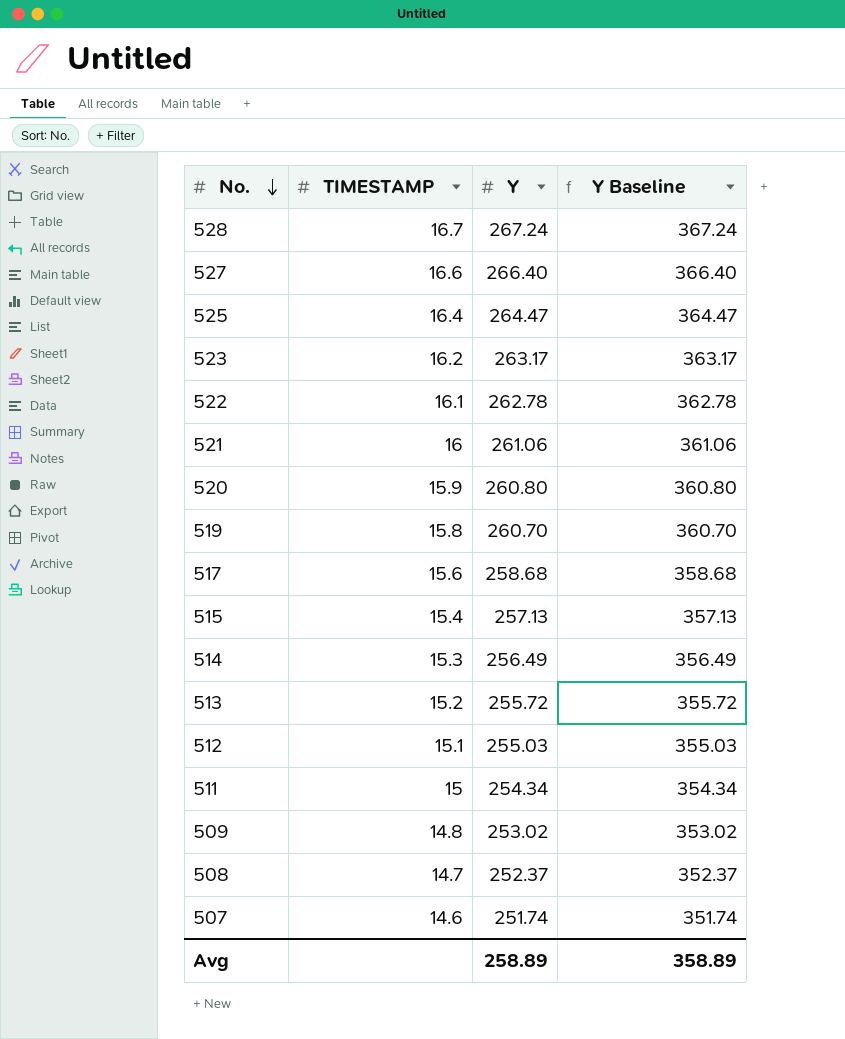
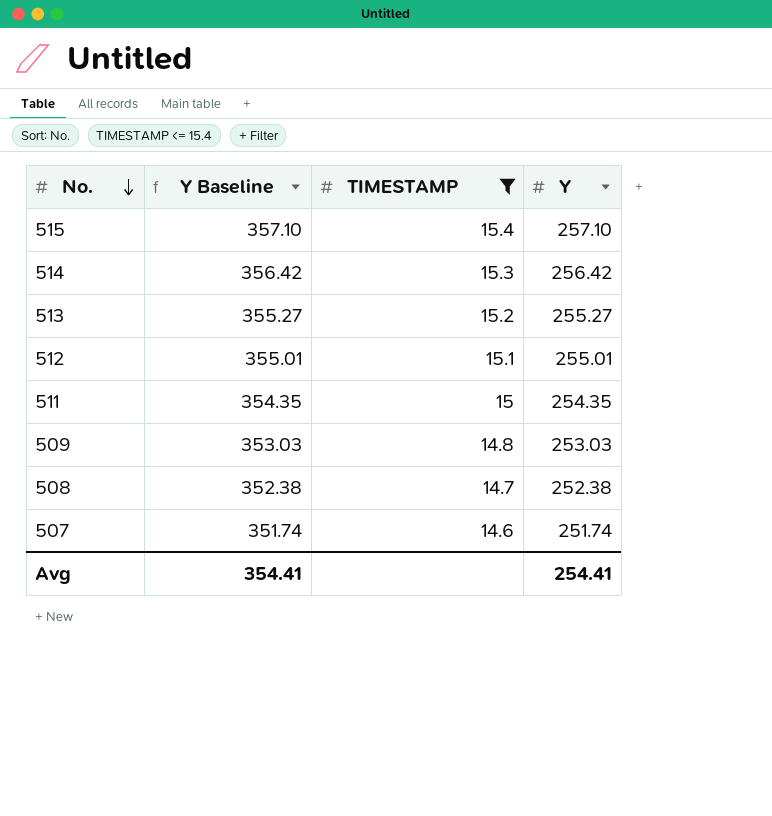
filter: none -> TIMESTAMP <= 15.4
column Y Baseline | position: 4 -> 2
515 | Y Baseline: 357.13 -> 357.10
515 | Y: 257.13 -> 257.10
514 | Y Baseline: 356.49 -> 356.42
514 | Y: 256.49 -> 256.42
513 | Y Baseline: 355.72 -> 355.27
513 | Y: 255.72 -> 255.27
512 | Y Baseline: 355.03 -> 355.01
512 | Y: 255.03 -> 255.01
511 | Y Baseline: 354.34 -> 354.35
511 | Y: 254.34 -> 254.35
509 | Y Baseline: 353.02 -> 353.03
509 | Y: 253.02 -> 253.03
508 | Y Baseline: 352.37 -> 352.38
508 | Y: 252.37 -> 252.38
Avg | Y Baseline: 358.89 -> 354.41
Avg | Y: 258.89 -> 254.41

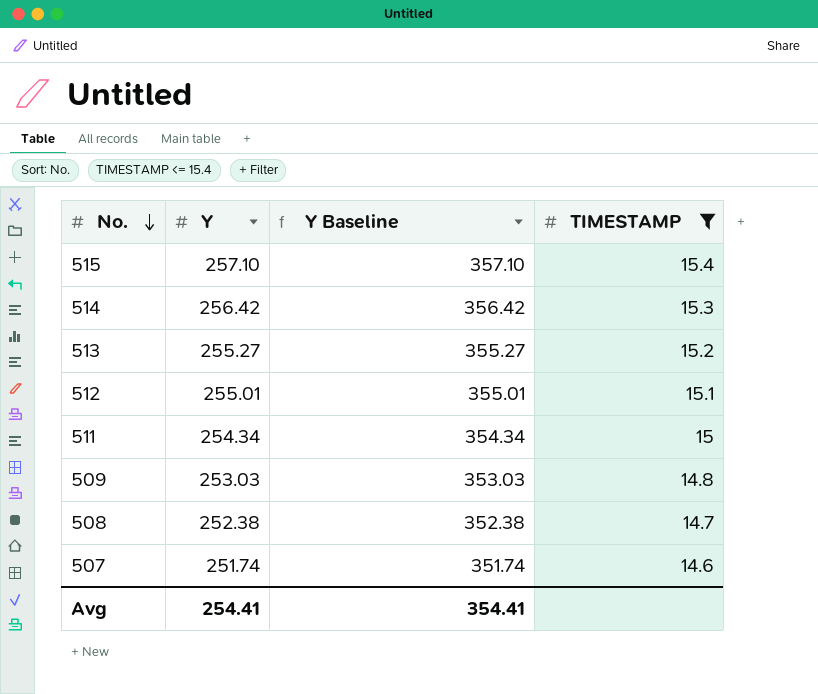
column Y | position: 4 -> 2
511 | Y: 254.35 -> 254.34
511 | Y Baseline: 354.35 -> 354.34

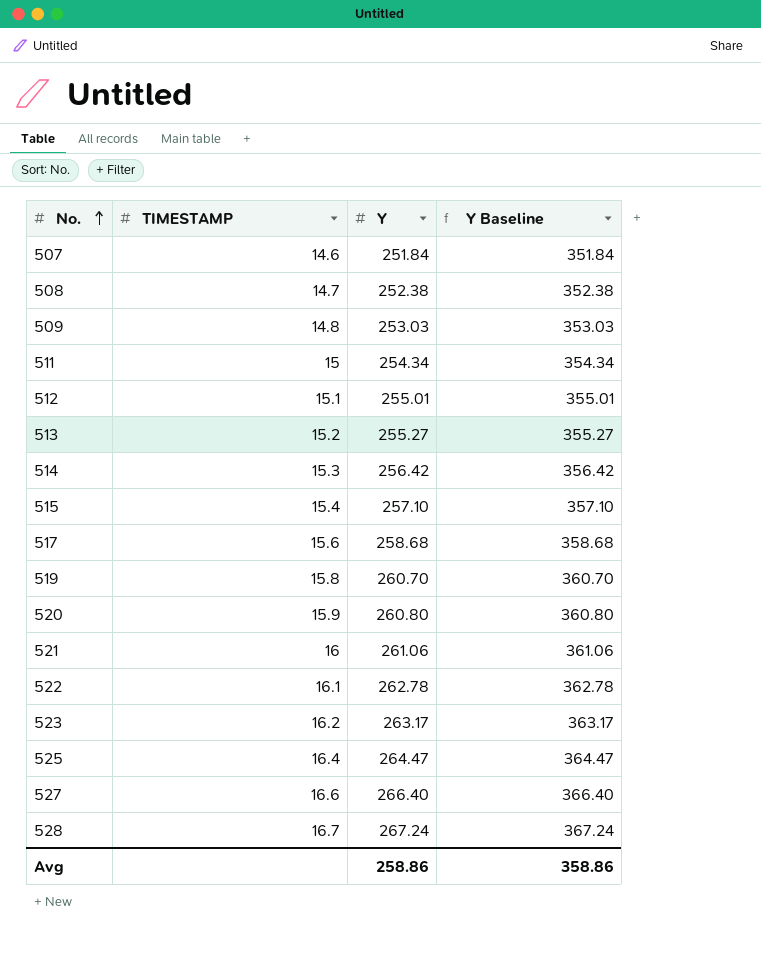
filter: TIMESTAMP <= 15.4 -> none
row order: No. descending -> No. ascending
column TIMESTAMP | position: 4 -> 2
507 | Y: 251.74 -> 251.84
507 | Y Baseline: 351.74 -> 351.84
Avg | Y: 254.41 -> 258.86
Avg | Y Baseline: 354.41 -> 358.86

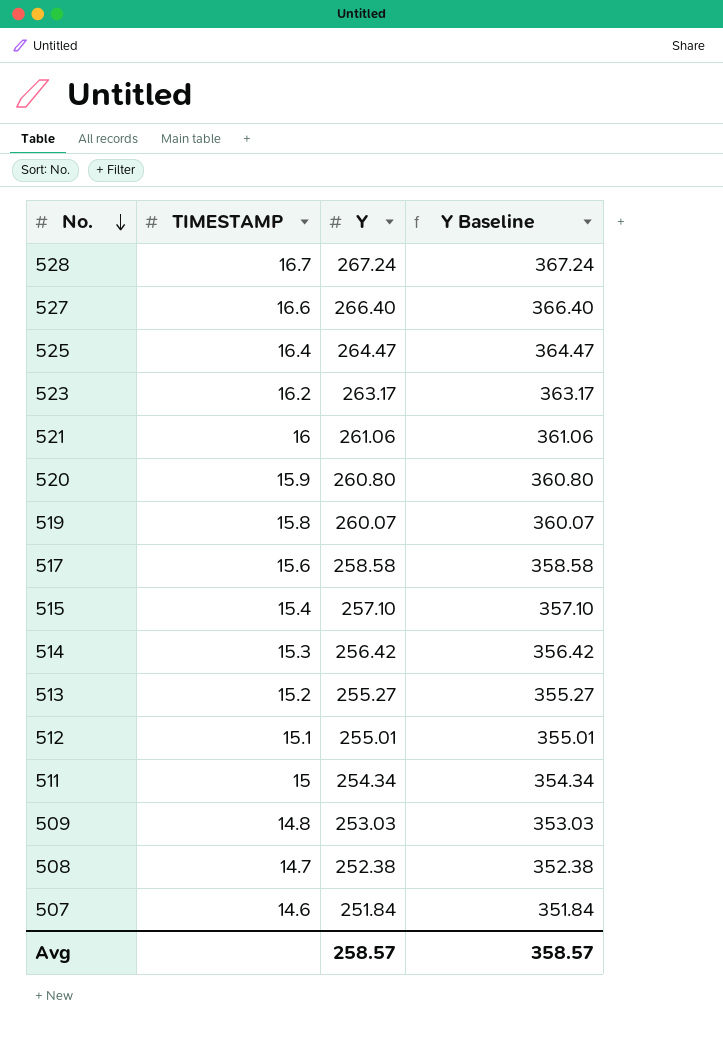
row order: No. ascending -> No. descending
row 522: 16.1 | 262.78 | 362.78 -> none
519 | Y: 260.70 -> 260.07
519 | Y Baseline: 360.70 -> 360.07
517 | Y: 258.68 -> 258.58
517 | Y Baseline: 358.68 -> 358.58
Avg | Y: 258.86 -> 258.57
Avg | Y Baseline: 358.86 -> 358.57

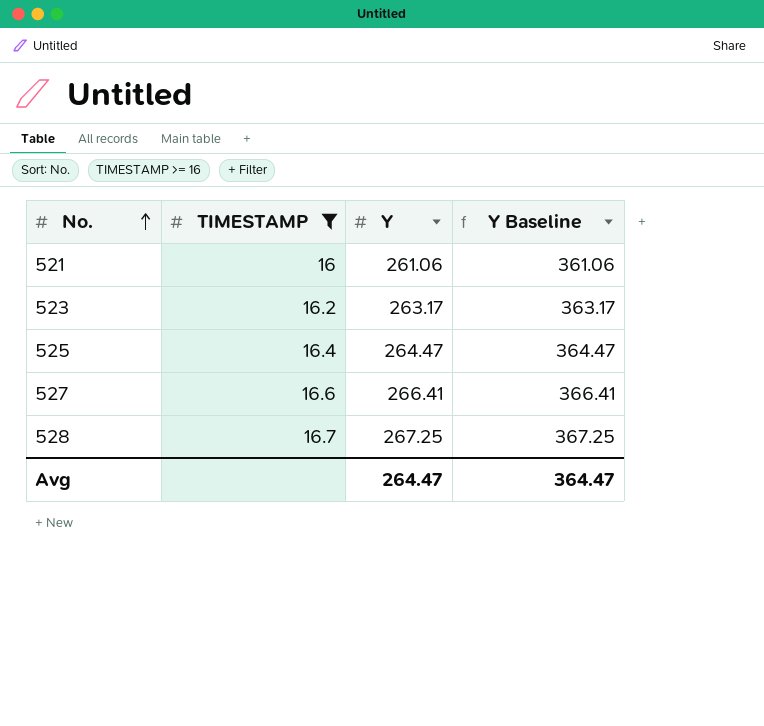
filter: none -> TIMESTAMP >= 16
row order: No. descending -> No. ascending
527 | Y: 266.40 -> 266.41
527 | Y Baseline: 366.40 -> 366.41
528 | Y: 267.24 -> 267.25
528 | Y Baseline: 367.24 -> 367.25
Avg | Y: 258.57 -> 264.47
Avg | Y Baseline: 358.57 -> 364.47

